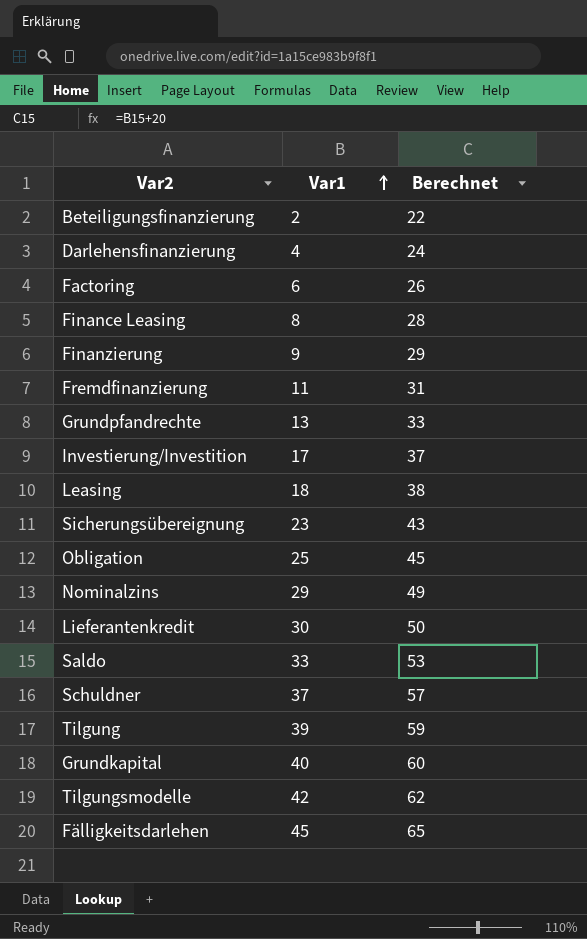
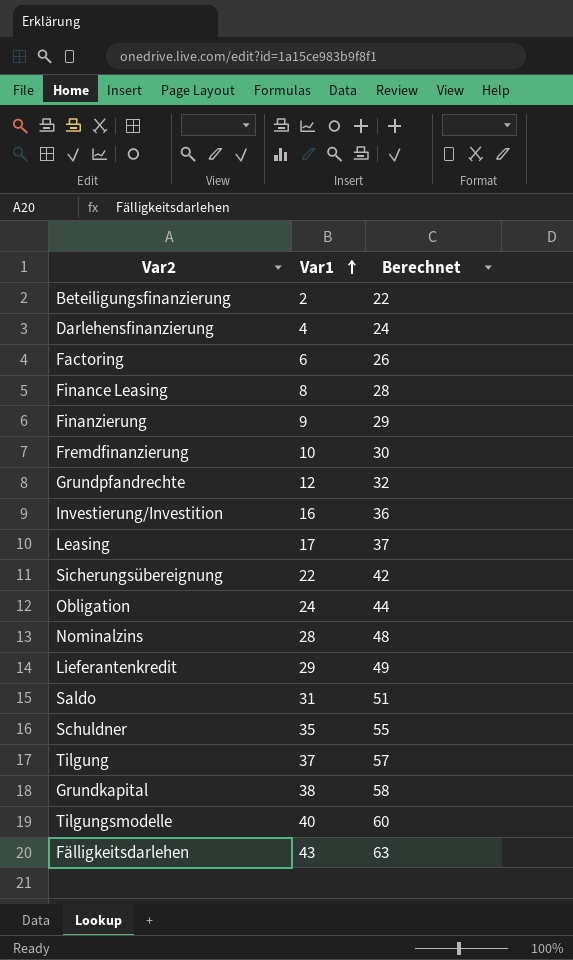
Fremdfinanzierung | Var1: 11 -> 10
Fremdfinanzierung | Berechnet: 31 -> 30
Grundpfandrechte | Var1: 13 -> 12
Grundpfandrechte | Berechnet: 33 -> 32
Investierung/Investition | Var1: 17 -> 16
Investierung/Investition | Berechnet: 37 -> 36
Leasing | Var1: 18 -> 17
Leasing | Berechnet: 38 -> 37
Sicherungsübereignung | Var1: 23 -> 22
Sicherungsübereignung | Berechnet: 43 -> 42
Obligation | Var1: 25 -> 24
Obligation | Berechnet: 45 -> 44
Nominalzins | Var1: 29 -> 28
Nominalzins | Berechnet: 49 -> 48
Lieferantenkredit | Var1: 30 -> 29
Lieferantenkredit | Berechnet: 50 -> 49
Saldo | Var1: 33 -> 31
Saldo | Berechnet: 53 -> 51
Schuldner | Var1: 37 -> 35
Schuldner | Berechnet: 57 -> 55
Tilgung | Var1: 39 -> 37
Tilgung | Berechnet: 59 -> 57
Grundkapital | Var1: 40 -> 38
Grundkapital | Berechnet: 60 -> 58
Tilgungsmodelle | Var1: 42 -> 40
Tilgungsmodelle | Berechnet: 62 -> 60
Fälligkeitsdarlehen | Var1: 45 -> 43
Fälligkeitsdarlehen | Berechnet: 65 -> 63

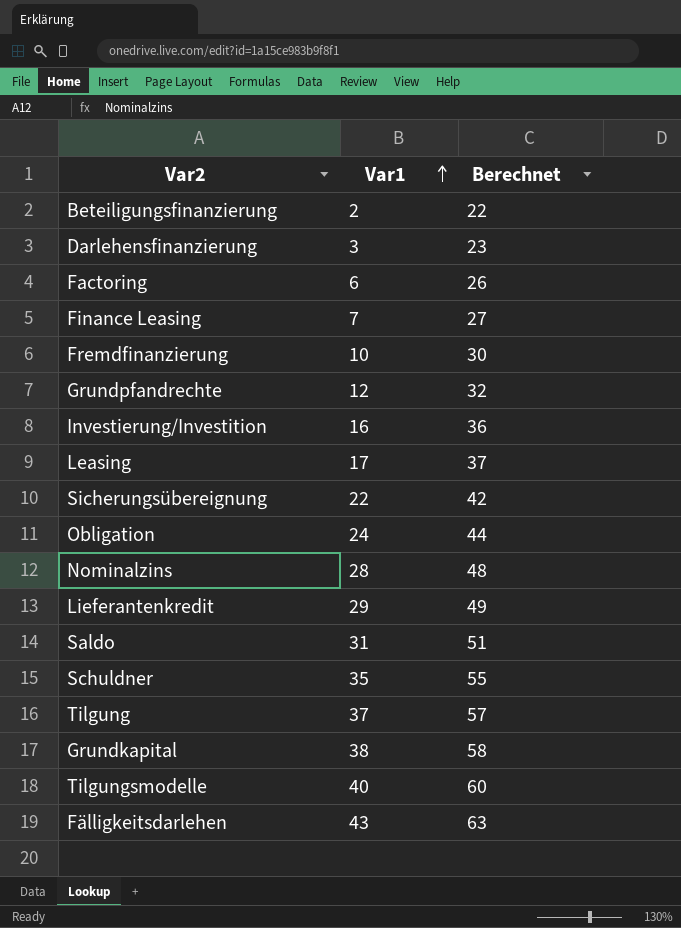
row Finanzierung: 9 | 29 -> none
Darlehensfinanzierung | Var1: 4 -> 3
Darlehensfinanzierung | Berechnet: 24 -> 23
Finance Leasing | Var1: 8 -> 7
Finance Leasing | Berechnet: 28 -> 27

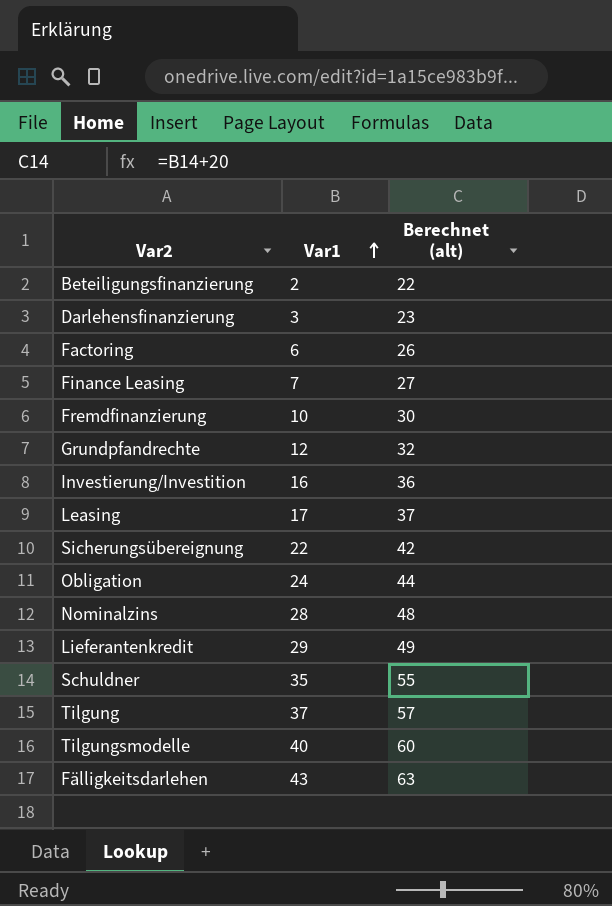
column name: Berechnet -> Berechnet (alt)
row Saldo: 31 | 51 -> none
row Grundkapital: 38 | 58 -> none

